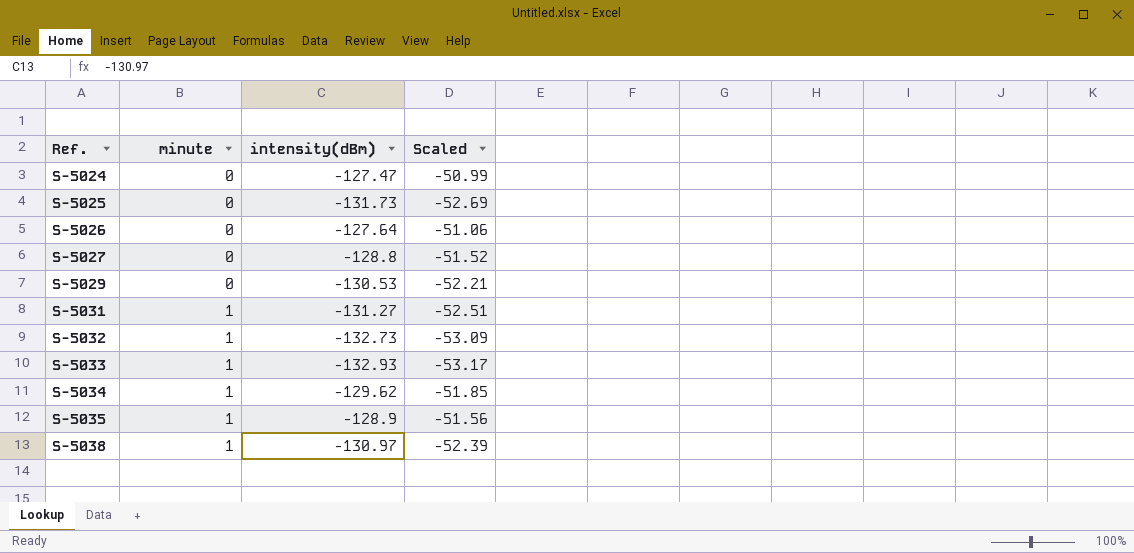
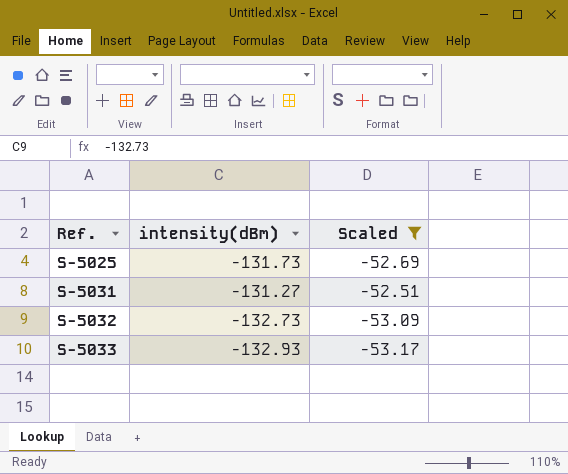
filter: none -> Scaled <= -52.51
column minute | position: 2 -> none

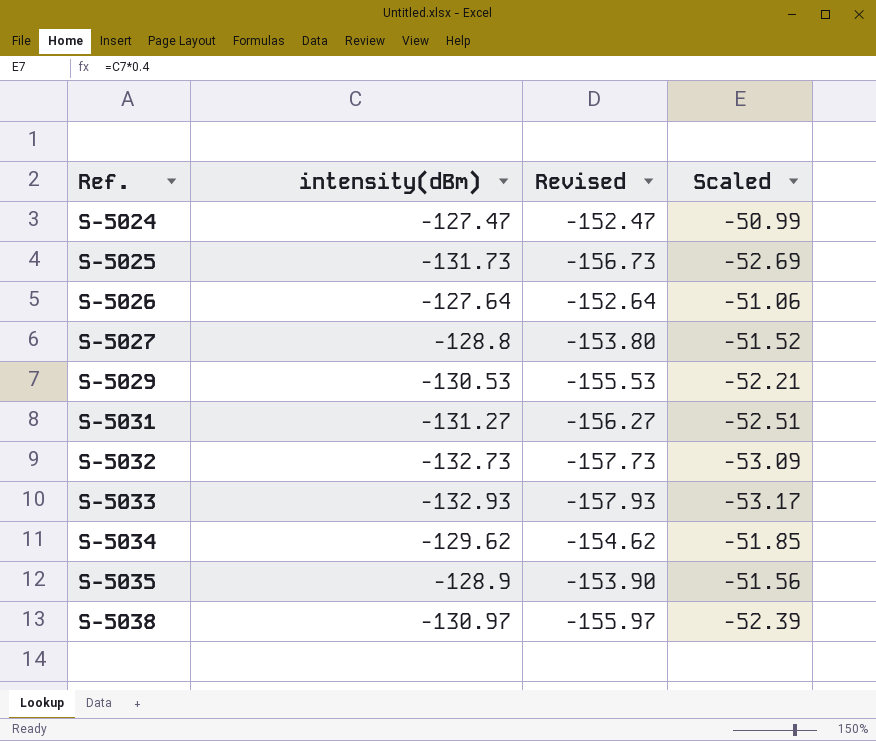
filter: Scaled <= -52.51 -> none
column Revised | formula: none -> [intensity(dBm)] - 25

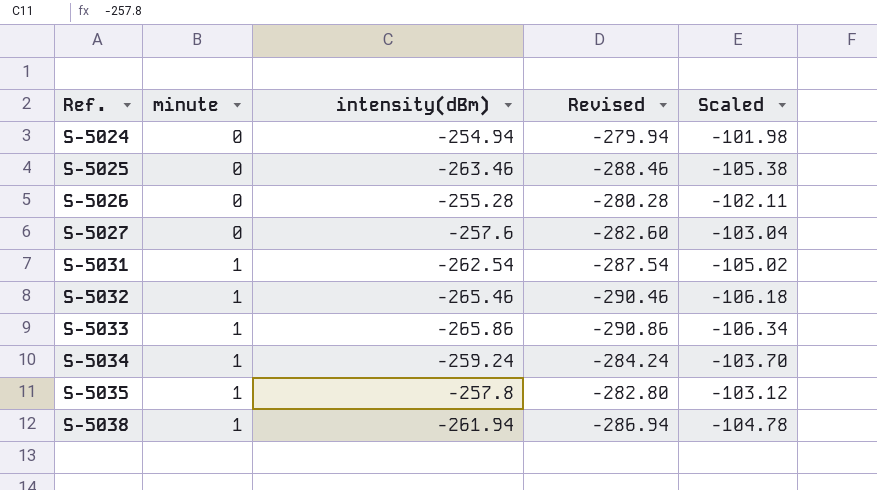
column minute | position: none -> 2
row S-5029: -130.53 | -155.53 | -52.21 -> none
S-5024 | intensity(dBm): -127.47 -> -254.94
S-5024 | Revised: -152.47 -> -279.94
S-5024 | Scaled: -50.99 -> -101.98
S-5025 | intensity(dBm): -131.73 -> -263.46
S-5025 | Revised: -156.73 -> -288.46
S-5025 | Scaled: -52.69 -> -105.38
S-5026 | intensity(dBm): -127.64 -> -255.28
S-5026 | Revised: -152.64 -> -280.28
S-5026 | Scaled: -51.06 -> -102.11
S-5027 | intensity(dBm): -128.8 -> -257.6
S-5027 | Revised: -153.80 -> -282.60
S-5027 | Scaled: -51.52 -> -103.04
S-5031 | intensity(dBm): -131.27 -> -262.54
S-5031 | Revised: -156.27 -> -287.54
S-5031 | Scaled: -52.51 -> -105.02
S-5032 | intensity(dBm): -132.73 -> -265.46
S-5032 | Revised: -157.73 -> -290.46
S-5032 | Scaled: -53.09 -> -106.18
S-5033 | intensity(dBm): -132.93 -> -265.86
S-5033 | Revised: -157.93 -> -290.86
S-5033 | Scaled: -53.17 -> -106.34
S-5034 | intensity(dBm): -129.62 -> -259.24
S-5034 | Revised: -154.62 -> -284.24
S-5034 | Scaled: -51.85 -> -103.70
S-5035 | intensity(dBm): -128.9 -> -257.8
S-5035 | Revised: -153.90 -> -282.80
S-5035 | Scaled: -51.56 -> -103.12
S-5038 | intensity(dBm): -130.97 -> -261.94
S-5038 | Revised: -155.97 -> -286.94
S-5038 | Scaled: -52.39 -> -104.78

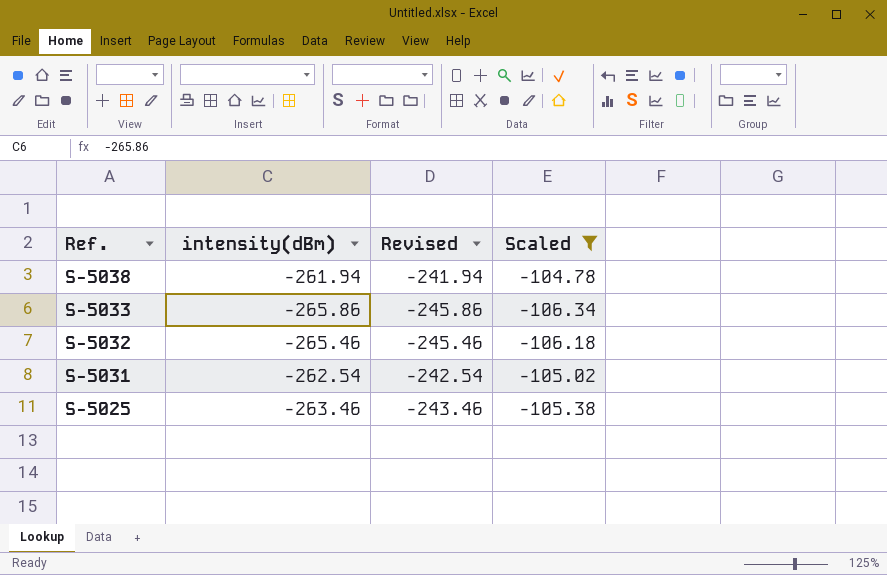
filter: none -> Scaled <= -104.78
row order: Ref. ascending -> Ref. descending
column minute | position: 2 -> none
column Revised | formula: [intensity(dBm)] - 25 -> [intensity(dBm)] + 20

